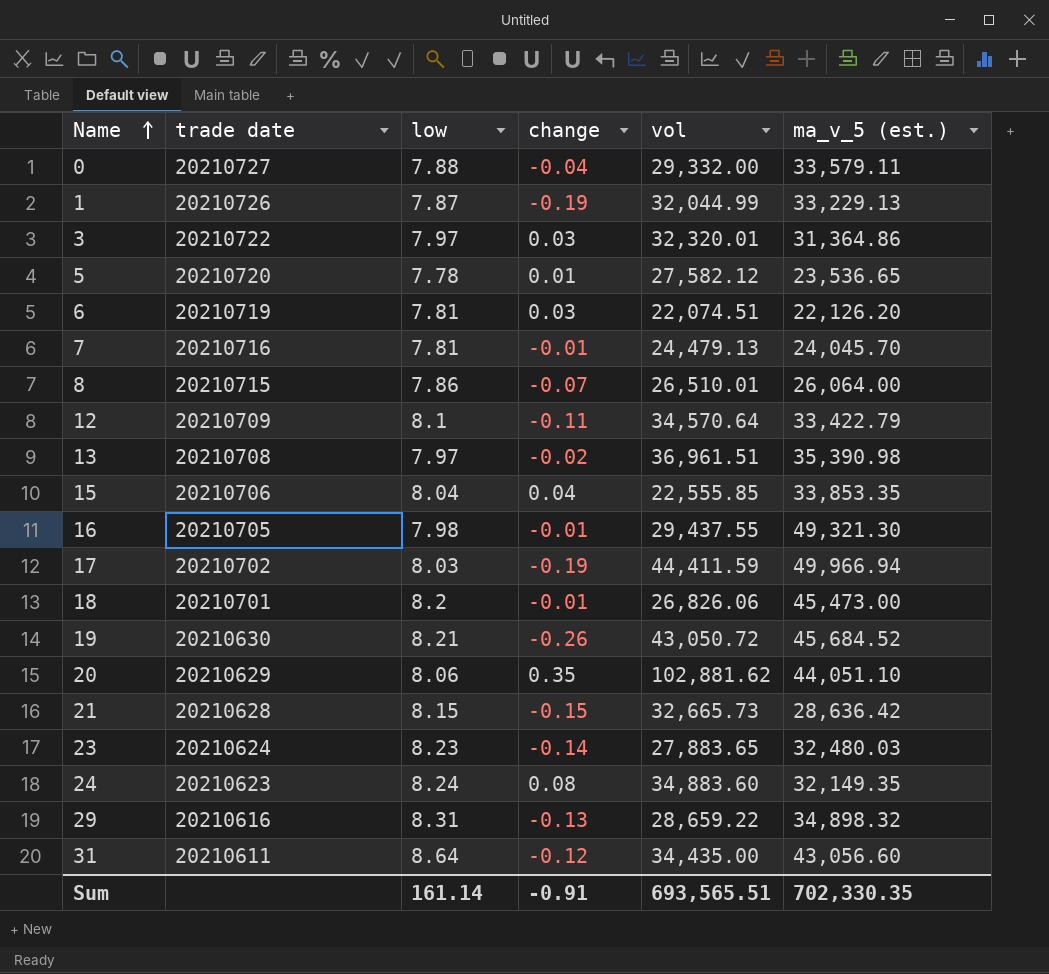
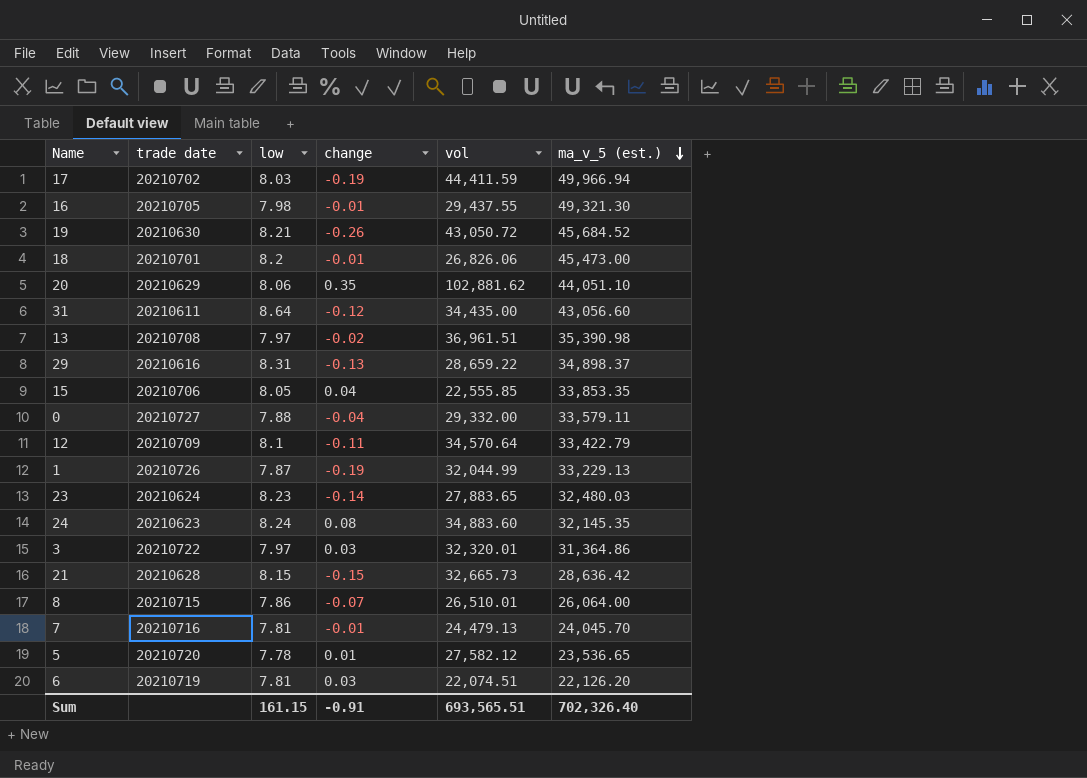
row order: Name ascending -> ma_v_5 (est.) descending
29 | ma_v_5 (est.): 34,898.32 -> 34,898.37
15 | low: 8.04 -> 8.05
24 | ma_v_5 (est.): 32,149.35 -> 32,145.35
Sum | low: 161.14 -> 161.15
Sum | ma_v_5 (est.): 702,330.35 -> 702,326.40

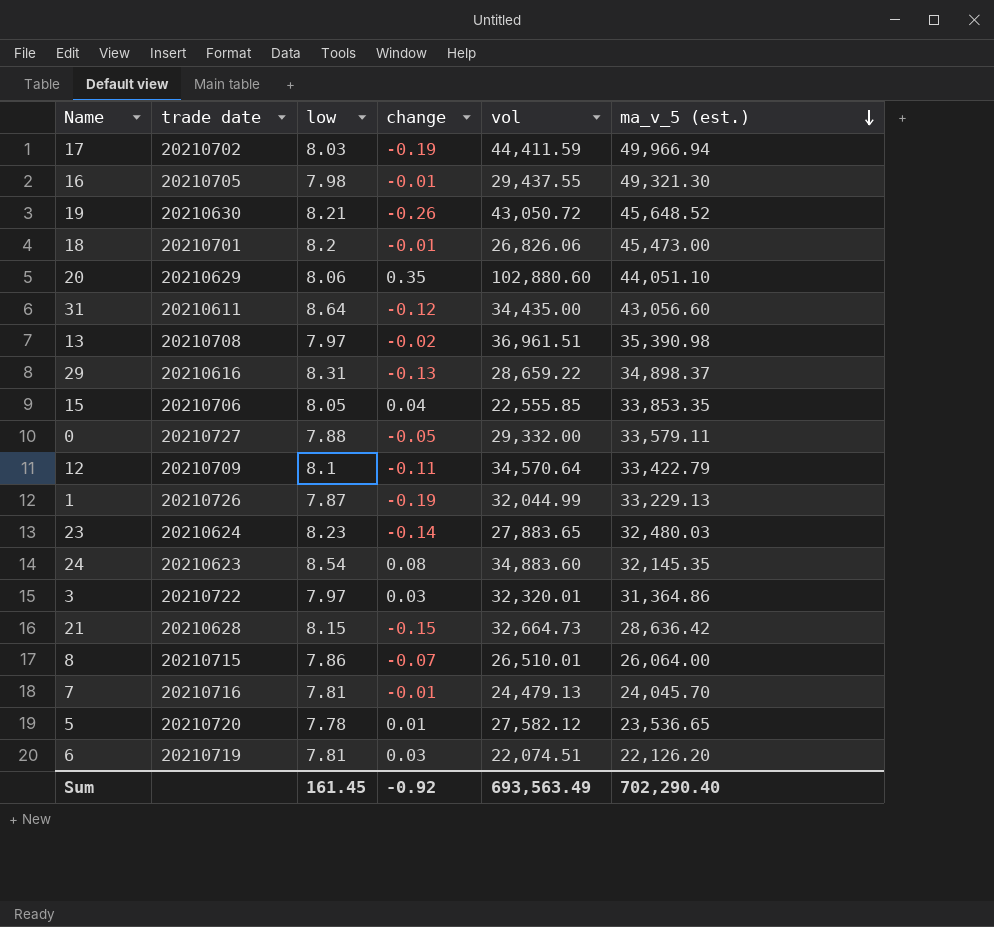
19 | ma_v_5 (est.): 45,684.52 -> 45,648.52
20 | vol: 102,881.62 -> 102,880.60
0 | change: -0.04 -> -0.05
24 | low: 8.24 -> 8.54
21 | vol: 32,665.73 -> 32,664.73
Sum | low: 161.15 -> 161.45
Sum | change: -0.91 -> -0.92
Sum | vol: 693,565.51 -> 693,563.49
Sum | ma_v_5 (est.): 702,326.40 -> 702,290.40

